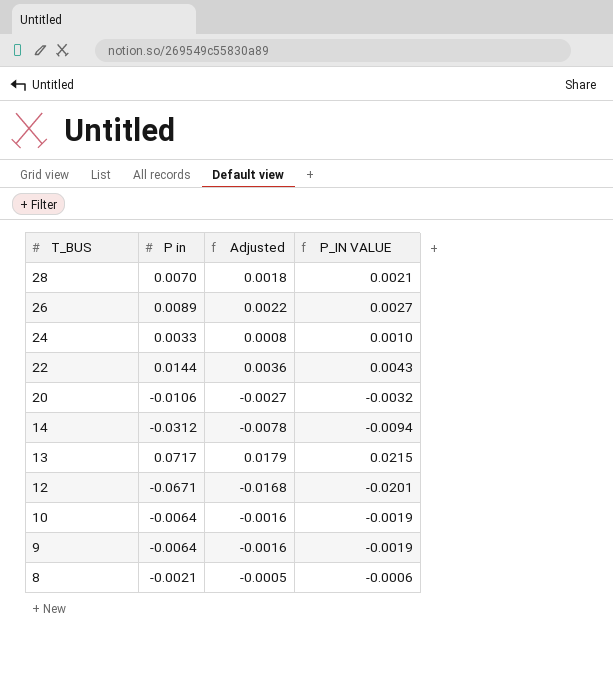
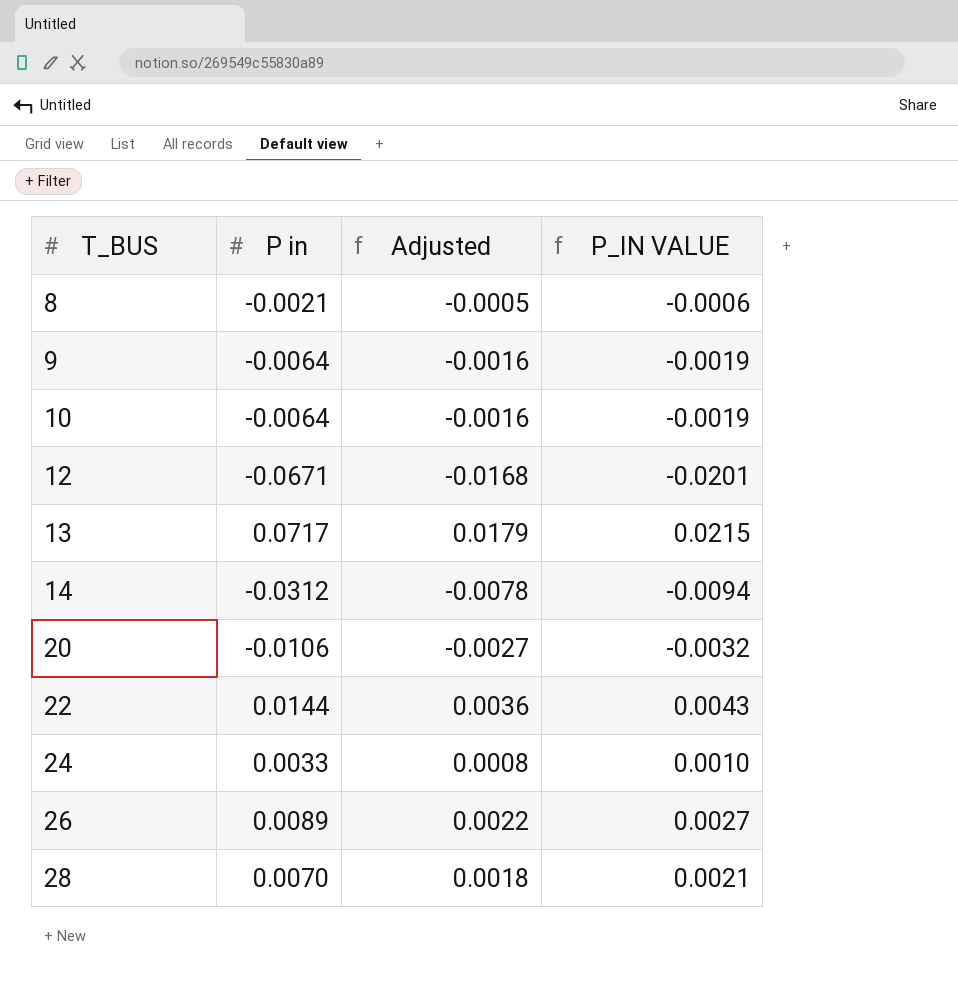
row order: T_BUS descending -> T_BUS ascending

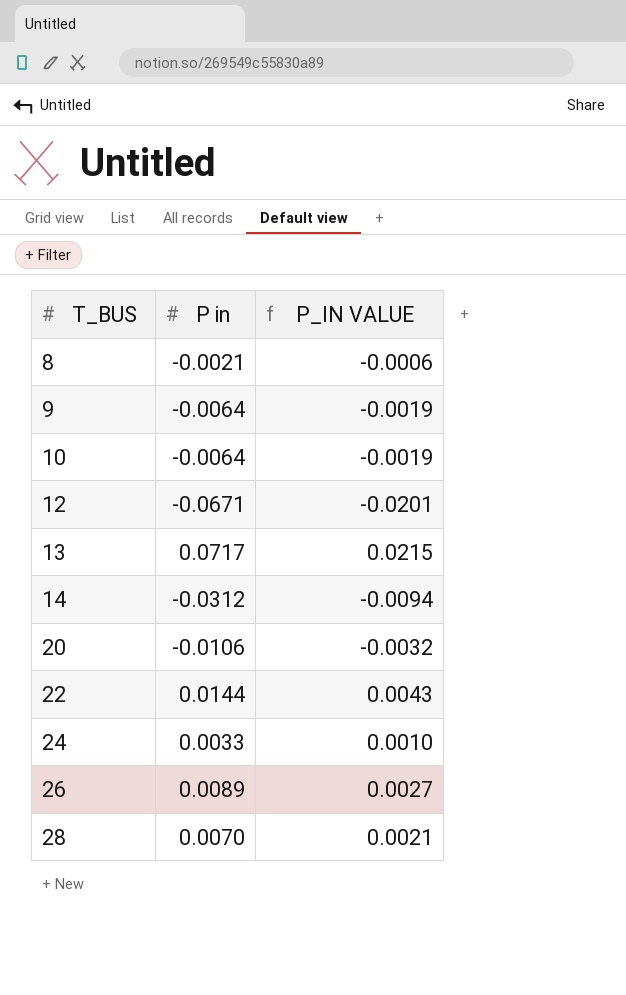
column Adjusted | formula: [P in] * 0.25 -> none

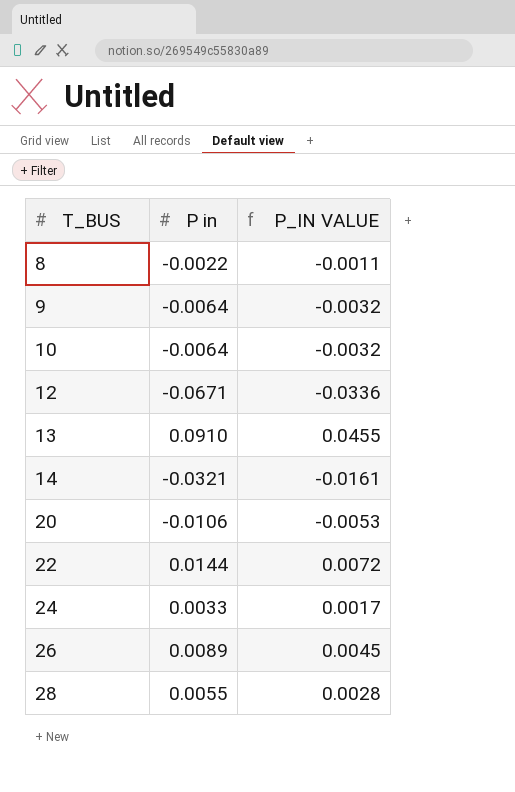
column P_IN VALUE | formula: [P in] * 0.3 -> [P in] * 0.5
8 | P in: -0.0021 -> -0.0022
13 | P in: 0.0717 -> 0.0910
14 | P in: -0.0312 -> -0.0321
28 | P in: 0.0070 -> 0.0055

